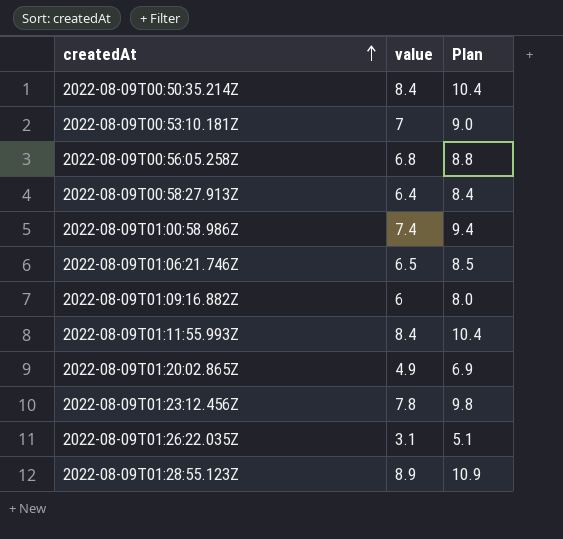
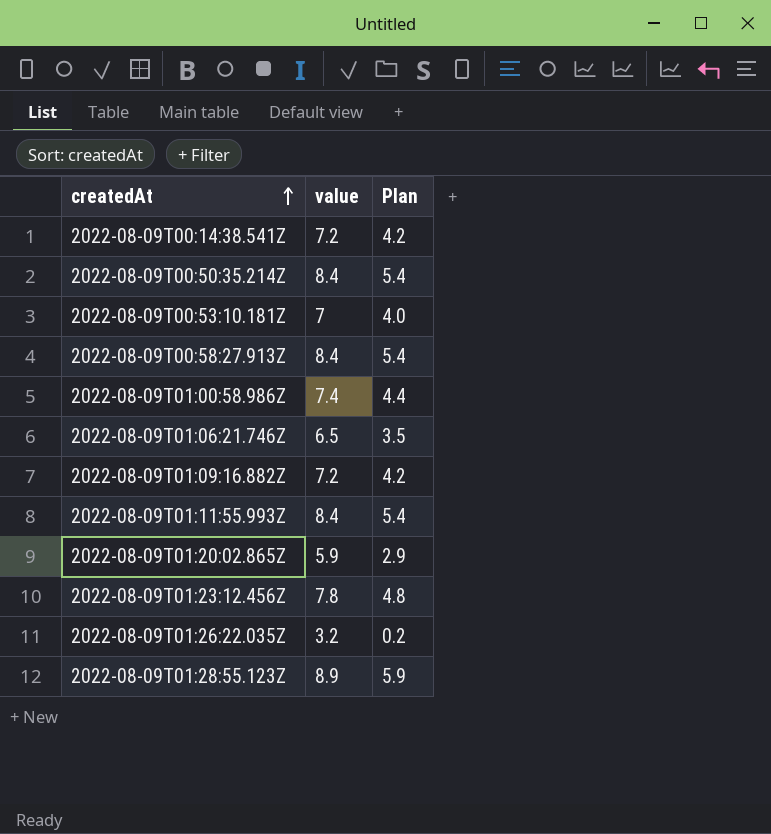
column Plan | formula: [value] + 2 -> [value] - 3
row 2022-08-09T00:56:05.258Z: 6.8 | 8.8 -> none
row 2022-08-09T00:14:38.541Z: none -> 7.2 | 4.2
2022-08-09T00:58:27.913Z | value: 6.4 -> 8.4
2022-08-09T01:09:16.882Z | value: 6 -> 7.2
2022-08-09T01:20:02.865Z | value: 4.9 -> 5.9
2022-08-09T01:26:22.035Z | value: 3.1 -> 3.2

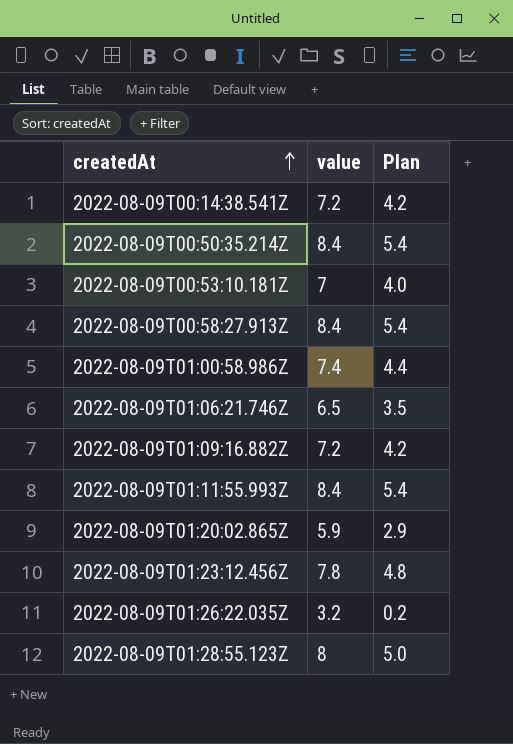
2022-08-09T01:28:55.123Z | value: 8.9 -> 8
2022-08-09T01:28:55.123Z | Plan: 5.9 -> 5.0

